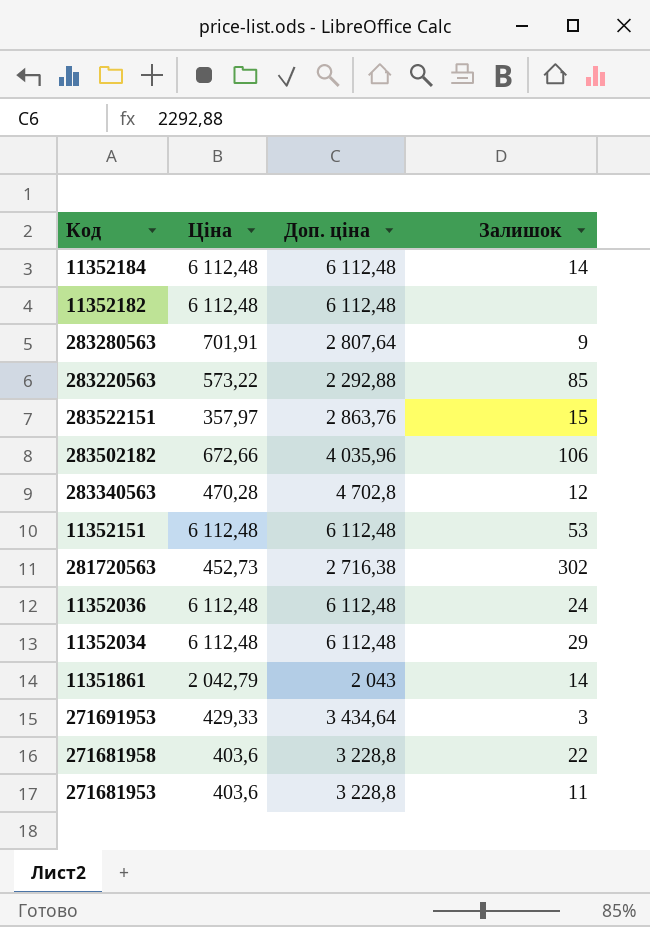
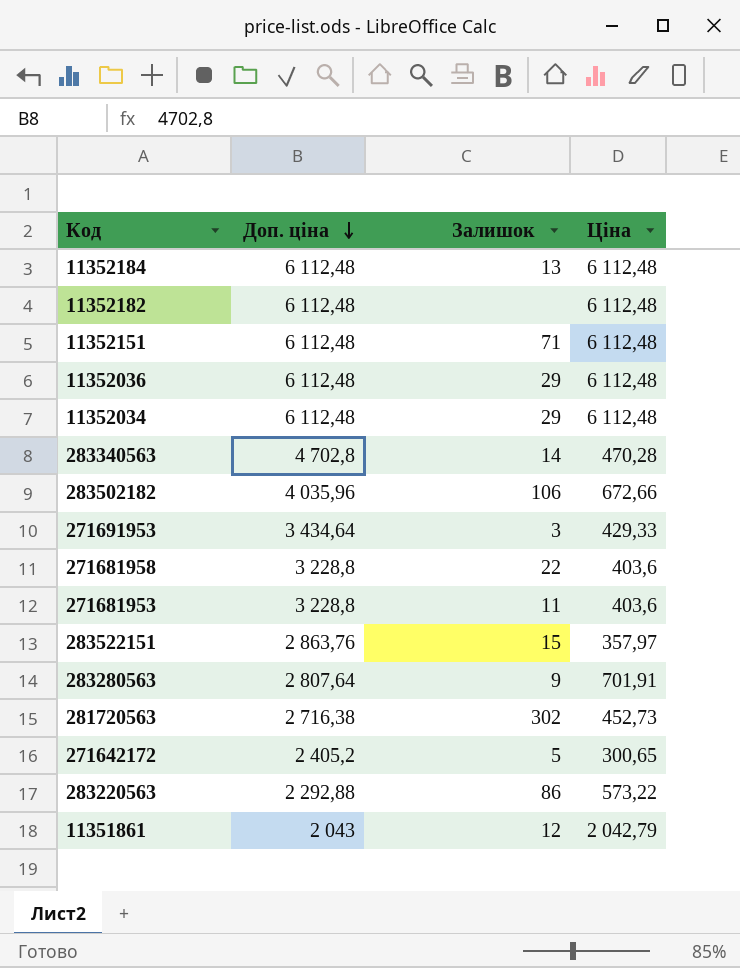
row order: none -> Доп. ціна descending
column Ціна | position: 2 -> 4
11352184 | Залишок: 14 -> 13
11352151 | Залишок: 53 -> 71
11352036 | Залишок: 24 -> 29
283340563 | Залишок: 12 -> 14
row 271642172: none -> 2 405,2 | 5 | 300,65
283220563 | Залишок: 85 -> 86
11351861 | Залишок: 14 -> 12

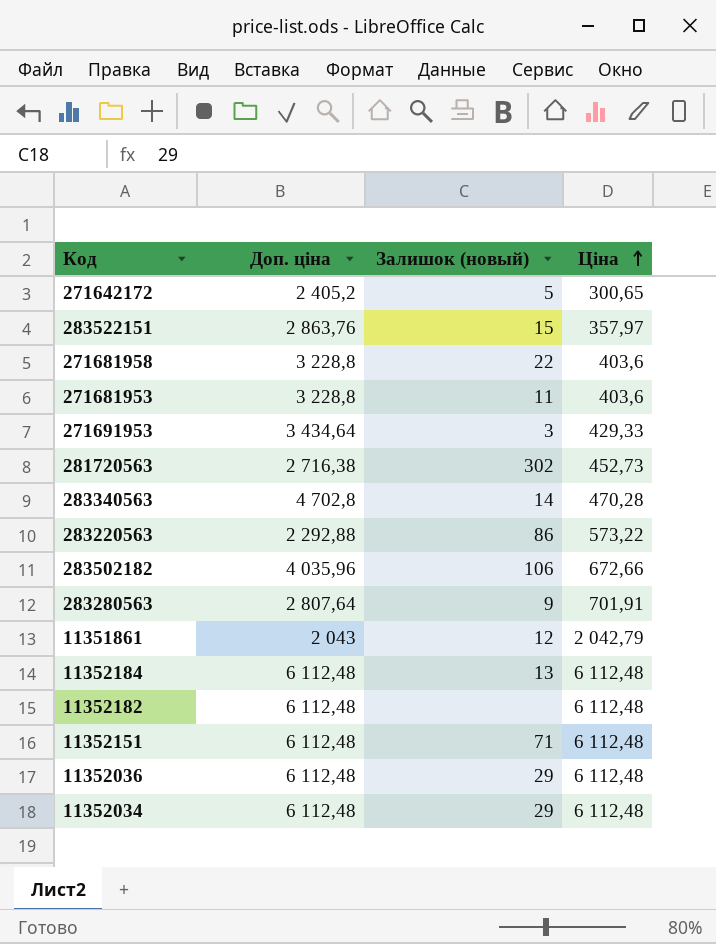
row order: Доп. ціна descending -> Ціна ascending
column name: Залишок -> Залишок (новый)

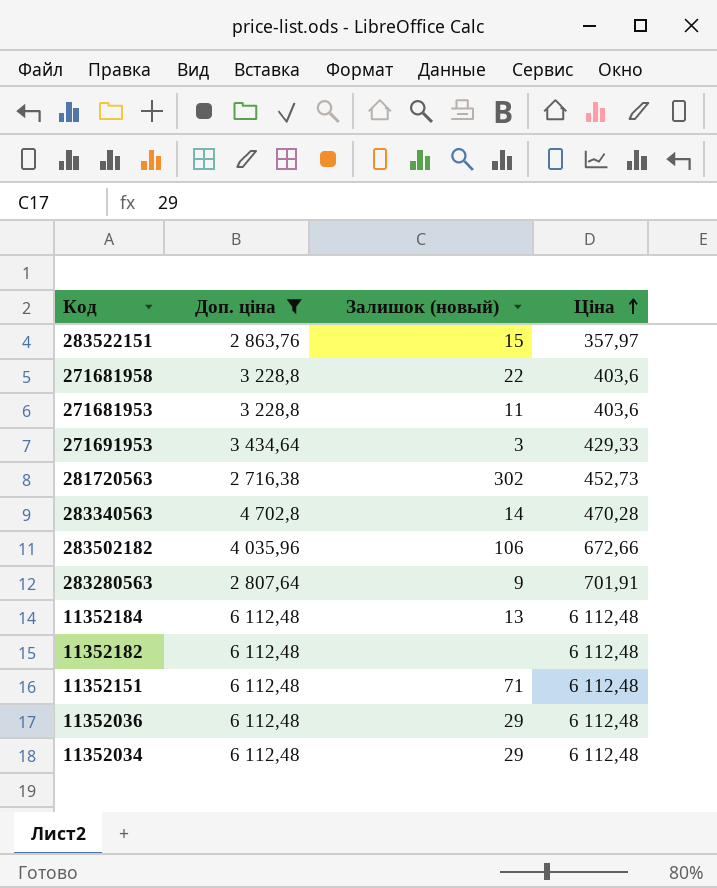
filter: none -> Доп. ціна >= 2 716,38

